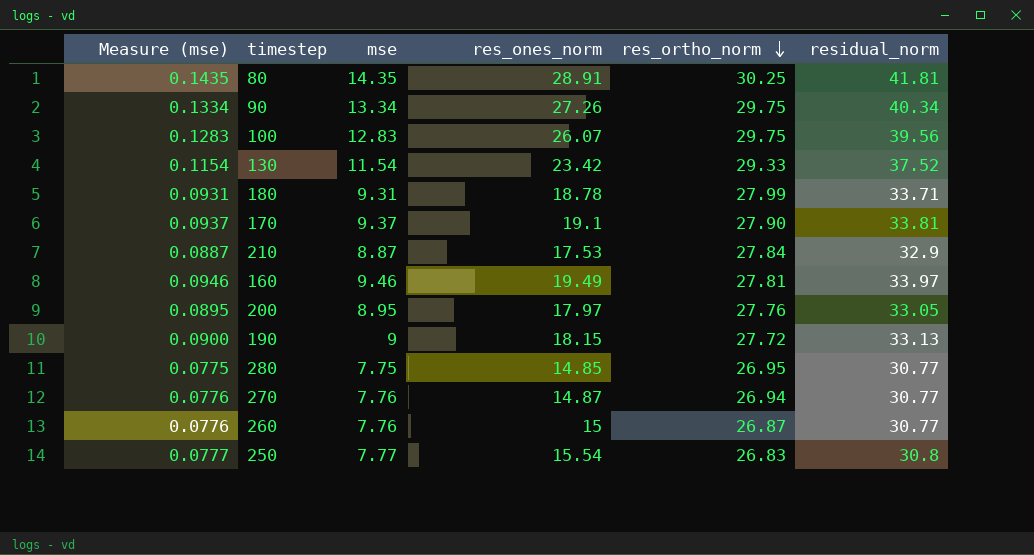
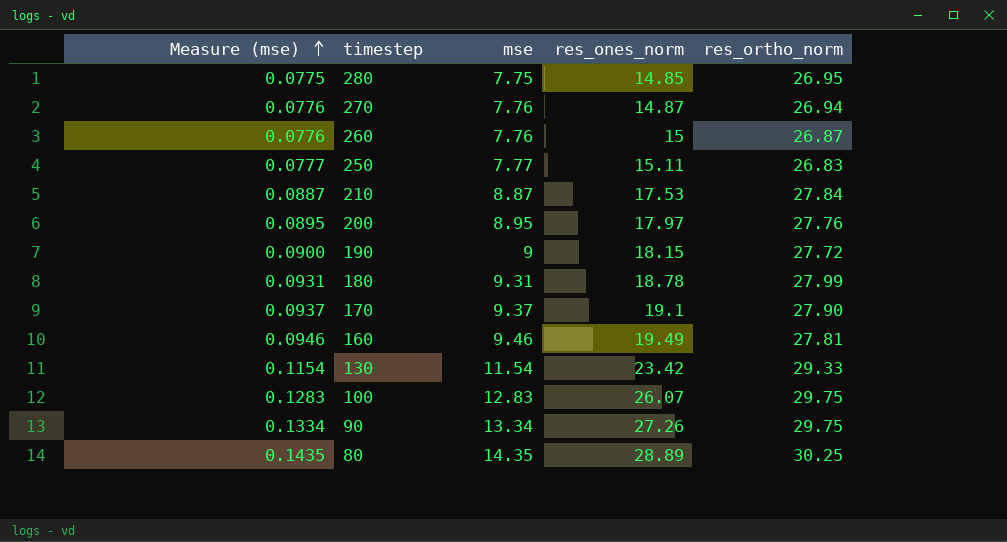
row order: res_ortho_norm descending -> Measure (mse) ascending
column residual_norm | position: 6 -> none
250 | res_ones_norm: 15.54 -> 15.11
80 | res_ones_norm: 28.91 -> 28.89

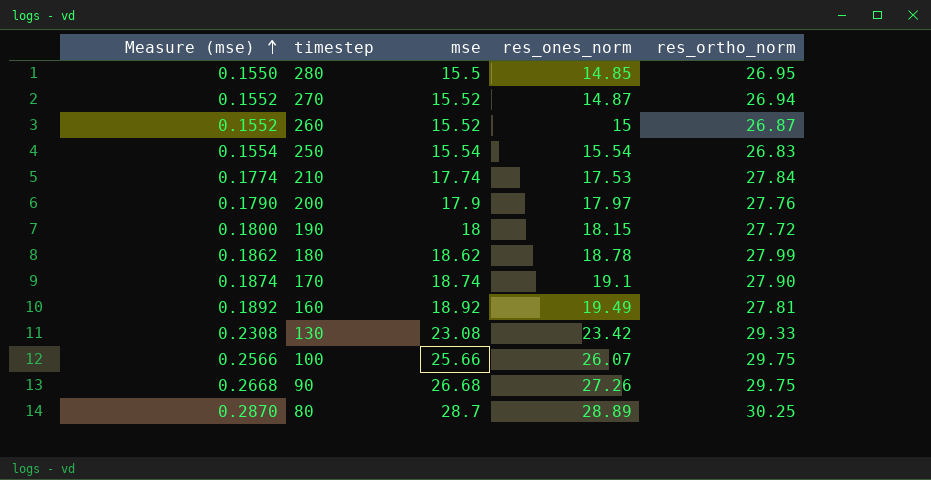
280 | Measure (mse): 0.0775 -> 0.1550
280 | mse: 7.75 -> 15.5
270 | Measure (mse): 0.0776 -> 0.1552
270 | mse: 7.76 -> 15.52
260 | Measure (mse): 0.0776 -> 0.1552
260 | mse: 7.76 -> 15.52
250 | Measure (mse): 0.0777 -> 0.1554
250 | mse: 7.77 -> 15.54
250 | res_ones_norm: 15.11 -> 15.54
210 | Measure (mse): 0.0887 -> 0.1774
210 | mse: 8.87 -> 17.74
200 | Measure (mse): 0.0895 -> 0.1790
200 | mse: 8.95 -> 17.9
190 | Measure (mse): 0.0900 -> 0.1800
190 | mse: 9 -> 18
180 | Measure (mse): 0.0931 -> 0.1862
180 | mse: 9.31 -> 18.62
170 | Measure (mse): 0.0937 -> 0.1874
170 | mse: 9.37 -> 18.74
160 | Measure (mse): 0.0946 -> 0.1892
160 | mse: 9.46 -> 18.92
130 | Measure (mse): 0.1154 -> 0.2308
130 | mse: 11.54 -> 23.08
100 | Measure (mse): 0.1283 -> 0.2566
100 | mse: 12.83 -> 25.66
90 | Measure (mse): 0.1334 -> 0.2668
90 | mse: 13.34 -> 26.68
80 | Measure (mse): 0.1435 -> 0.2870
80 | mse: 14.35 -> 28.7

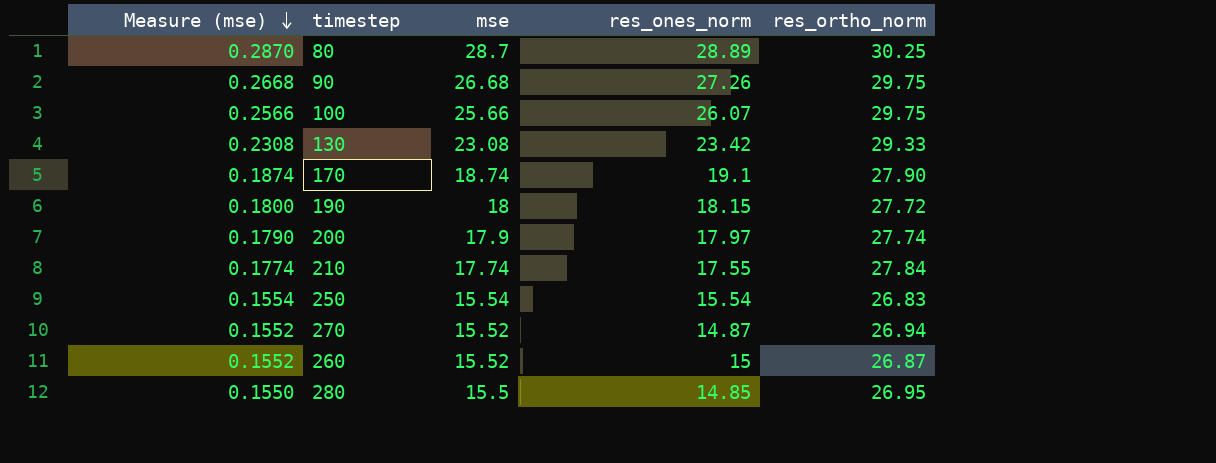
row order: Measure (mse) ascending -> Measure (mse) descending
row 180: 0.1862 | 18.62 | 18.78 | 27.99 -> none
row 160: 0.1892 | 18.92 | 19.49 | 27.81 -> none
200 | res_ortho_norm: 27.76 -> 27.74
210 | res_ones_norm: 17.53 -> 17.55

